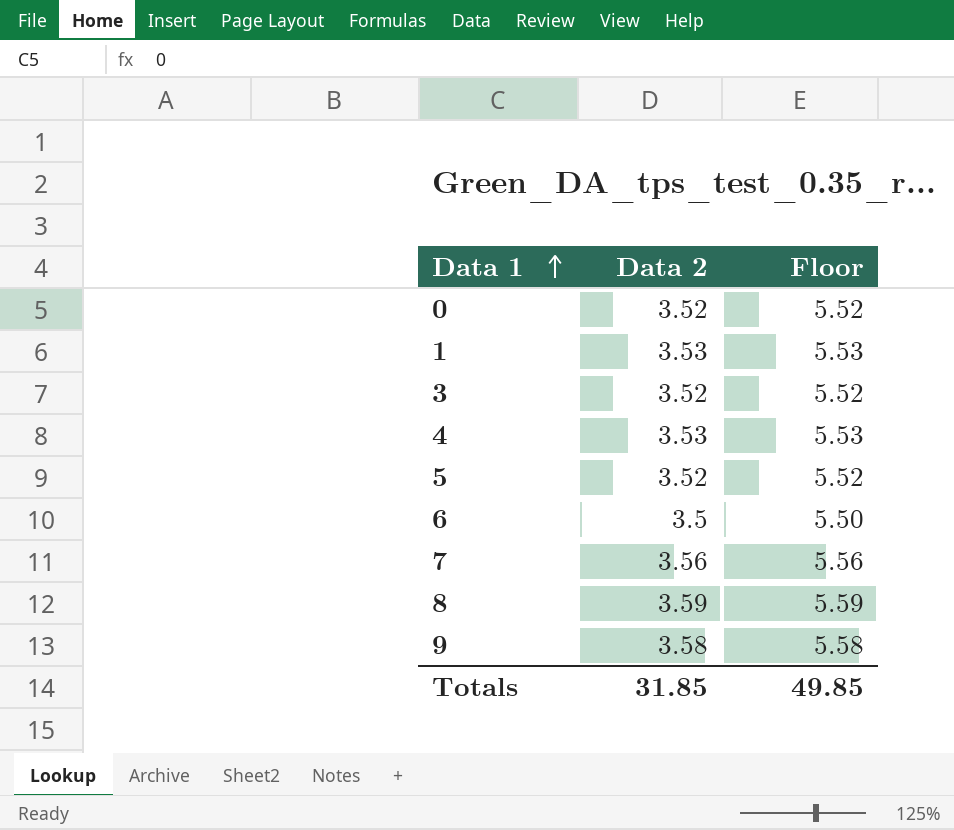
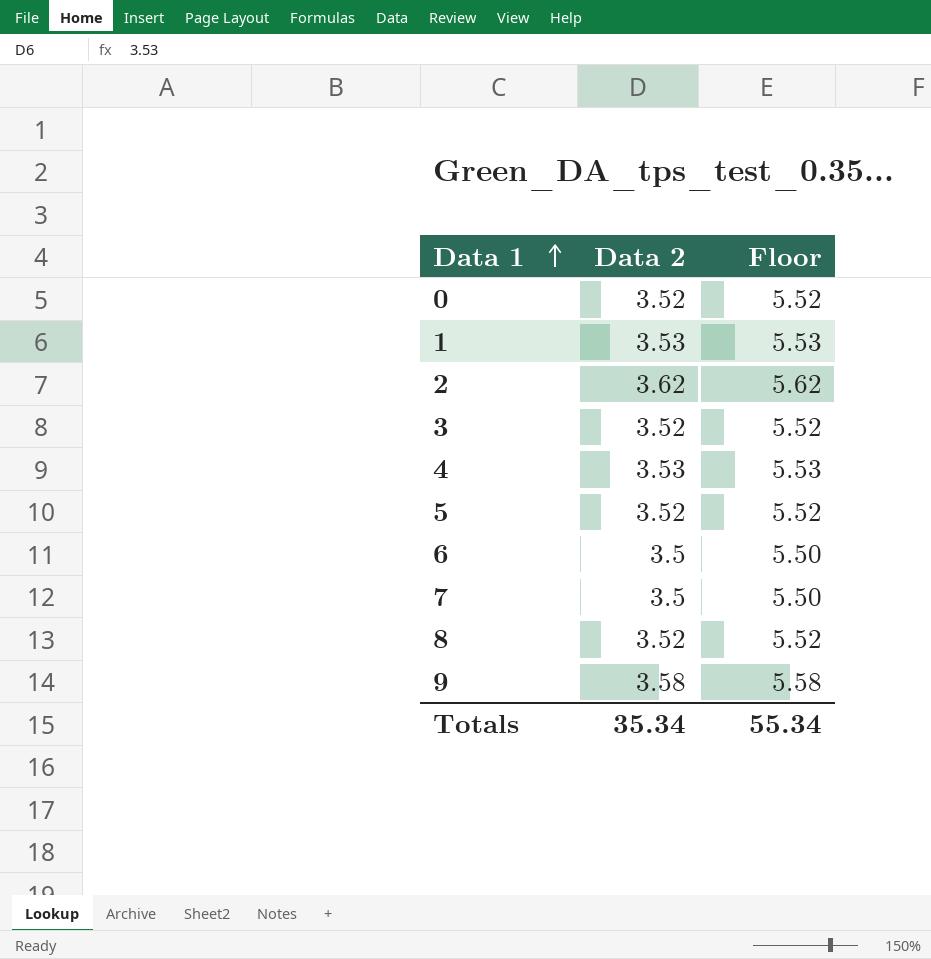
row 2: none -> 3.62 | 5.62
7 | Data 2: 3.56 -> 3.5
7 | Floor: 5.56 -> 5.50
8 | Data 2: 3.59 -> 3.52
8 | Floor: 5.59 -> 5.52
Totals | Data 2: 31.85 -> 35.34
Totals | Floor: 49.85 -> 55.34

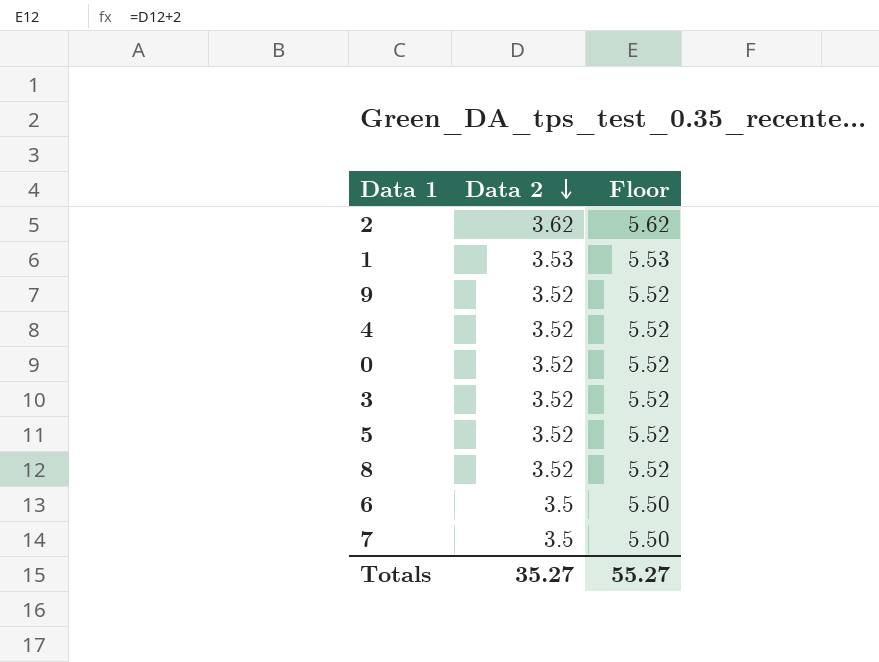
row order: Data 1 ascending -> Data 2 descending
9 | Data 2: 3.58 -> 3.52
9 | Floor: 5.58 -> 5.52
4 | Data 2: 3.53 -> 3.52
4 | Floor: 5.53 -> 5.52
Totals | Data 2: 35.34 -> 35.27
Totals | Floor: 55.34 -> 55.27

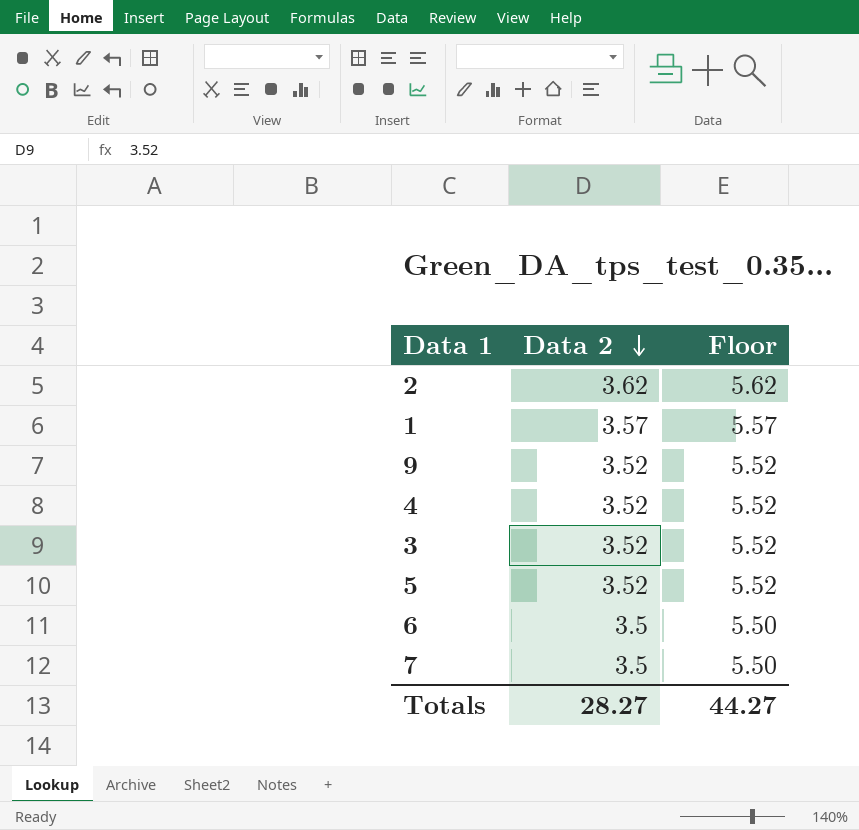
row 0: 3.52 | 5.52 -> none
row 8: 3.52 | 5.52 -> none
1 | Data 2: 3.53 -> 3.57
1 | Floor: 5.53 -> 5.57
Totals | Data 2: 35.27 -> 28.27
Totals | Floor: 55.27 -> 44.27

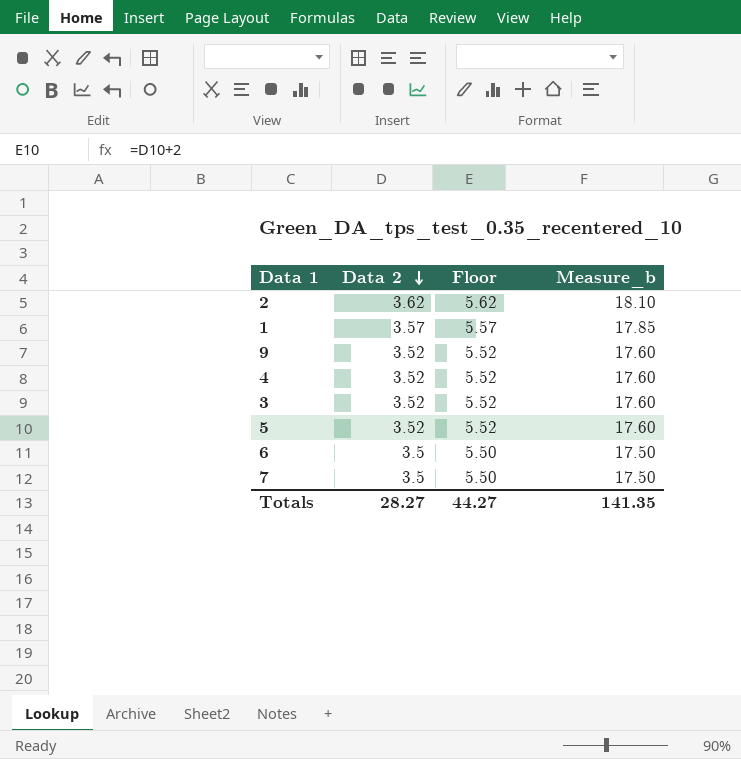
column Measure_b | formula: none -> [Data 2] * 5

